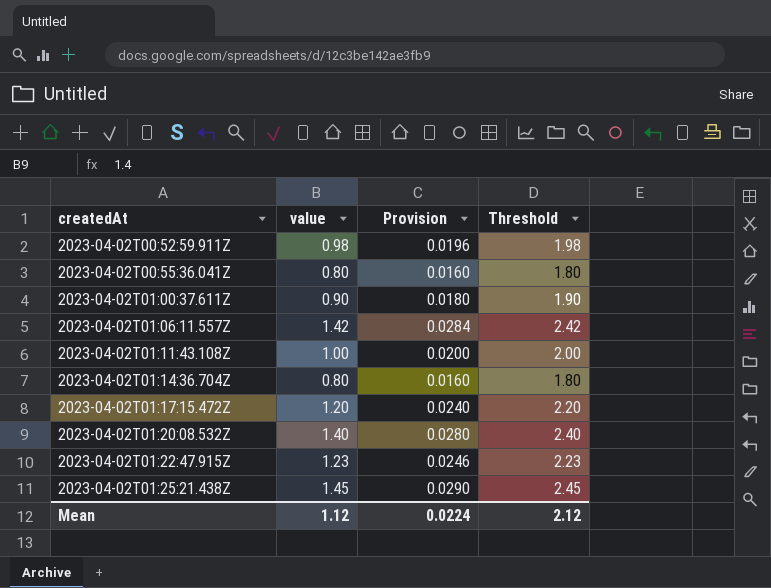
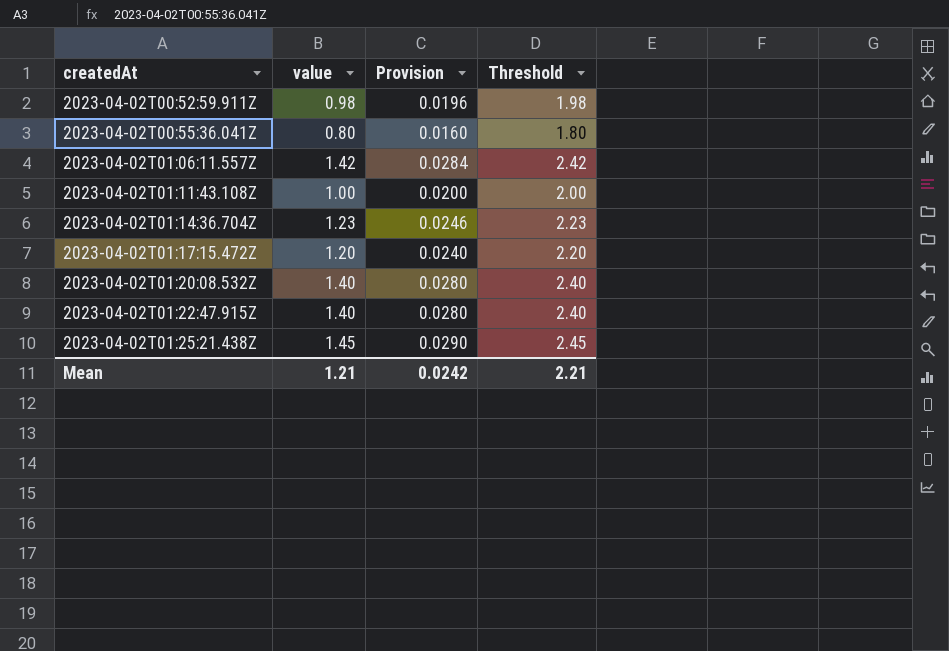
row 2023-04-02T01:00:37.611Z: 0.90 | 0.0180 | 1.90 -> none
2023-04-02T01:14:36.704Z | value: 0.80 -> 1.23
2023-04-02T01:14:36.704Z | Provision: 0.0160 -> 0.0246
2023-04-02T01:14:36.704Z | Threshold: 1.80 -> 2.23
2023-04-02T01:22:47.915Z | value: 1.23 -> 1.40
2023-04-02T01:22:47.915Z | Provision: 0.0246 -> 0.0280
2023-04-02T01:22:47.915Z | Threshold: 2.23 -> 2.40
Mean | value: 1.12 -> 1.21
Mean | Provision: 0.0224 -> 0.0242
Mean | Threshold: 2.12 -> 2.21

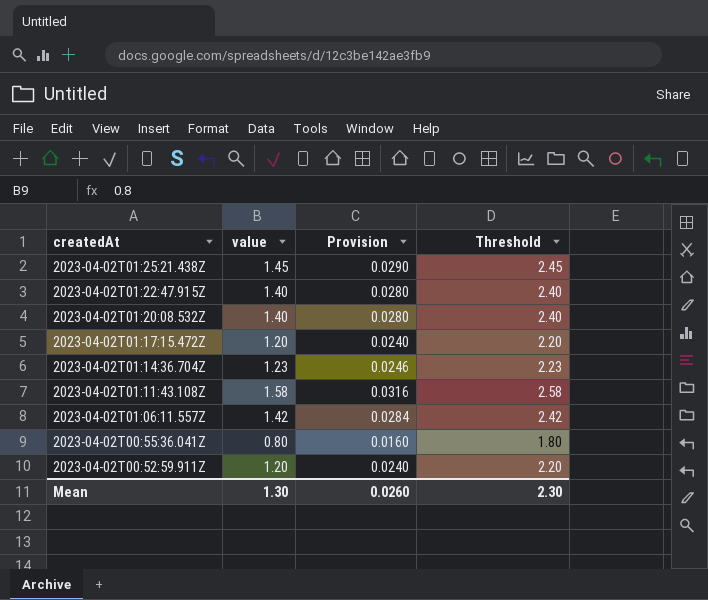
row order: createdAt ascending -> createdAt descending
2023-04-02T01:11:43.108Z | value: 1.00 -> 1.58
2023-04-02T01:11:43.108Z | Provision: 0.0200 -> 0.0316
2023-04-02T01:11:43.108Z | Threshold: 2.00 -> 2.58
2023-04-02T00:52:59.911Z | value: 0.98 -> 1.20
2023-04-02T00:52:59.911Z | Provision: 0.0196 -> 0.0240
2023-04-02T00:52:59.911Z | Threshold: 1.98 -> 2.20
Mean | value: 1.21 -> 1.30
Mean | Provision: 0.0242 -> 0.0260
Mean | Threshold: 2.21 -> 2.30

